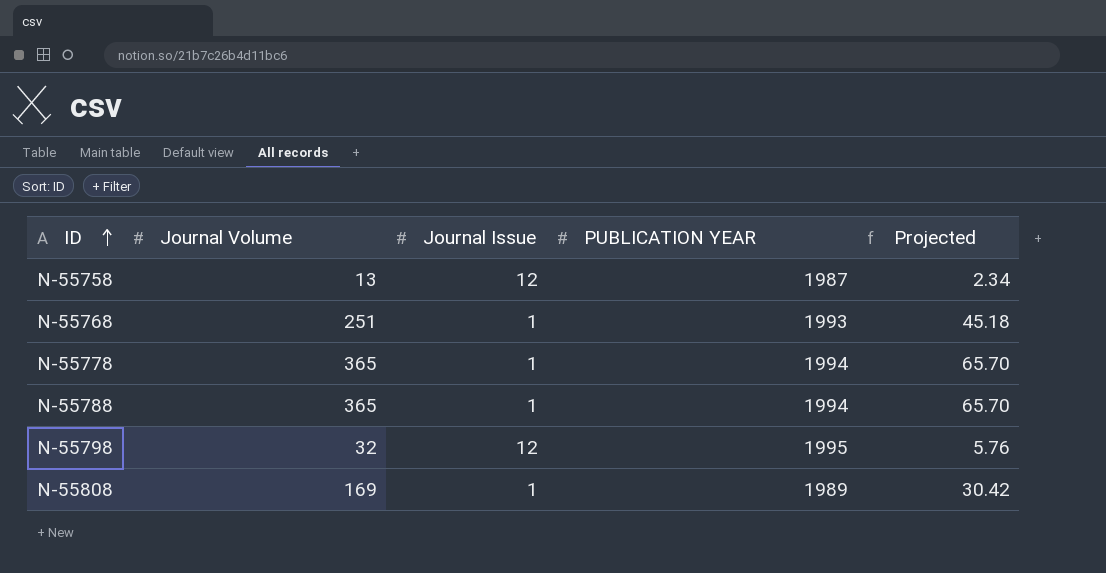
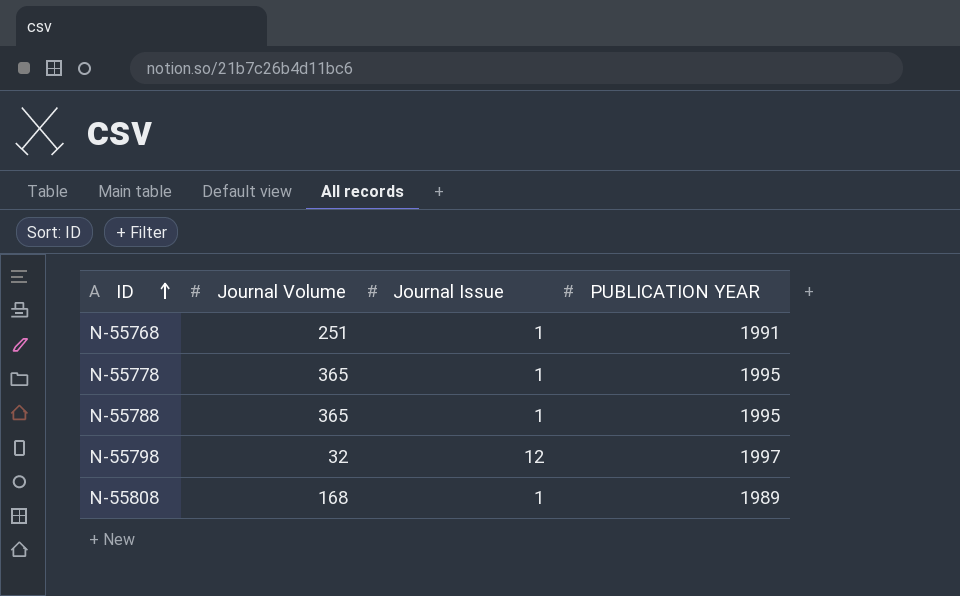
column Projected | formula: [Journal Volume] * 0.18 -> none
row N-55758: 13 | 12 | 1987 | 2.34 -> none
N-55768 | PUBLICATION YEAR: 1993 -> 1991
N-55778 | PUBLICATION YEAR: 1994 -> 1995
N-55788 | PUBLICATION YEAR: 1994 -> 1995
N-55798 | PUBLICATION YEAR: 1995 -> 1997
N-55808 | Journal Volume: 169 -> 168

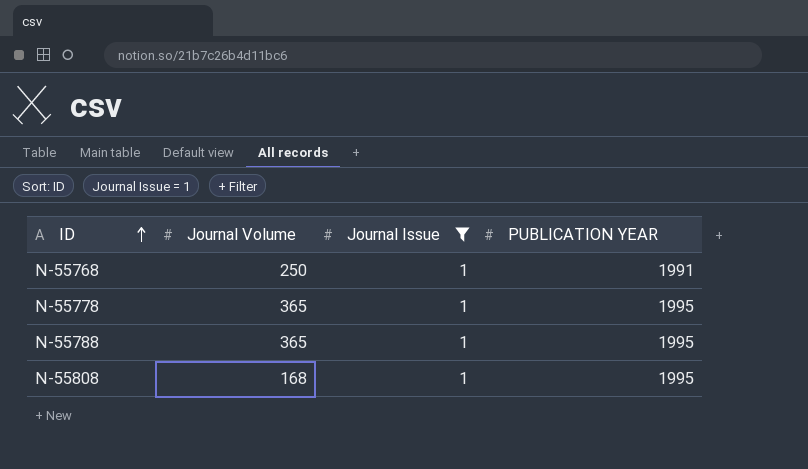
filter: none -> Journal Issue = 1
N-55768 | Journal Volume: 251 -> 250
N-55808 | PUBLICATION YEAR: 1989 -> 1995

